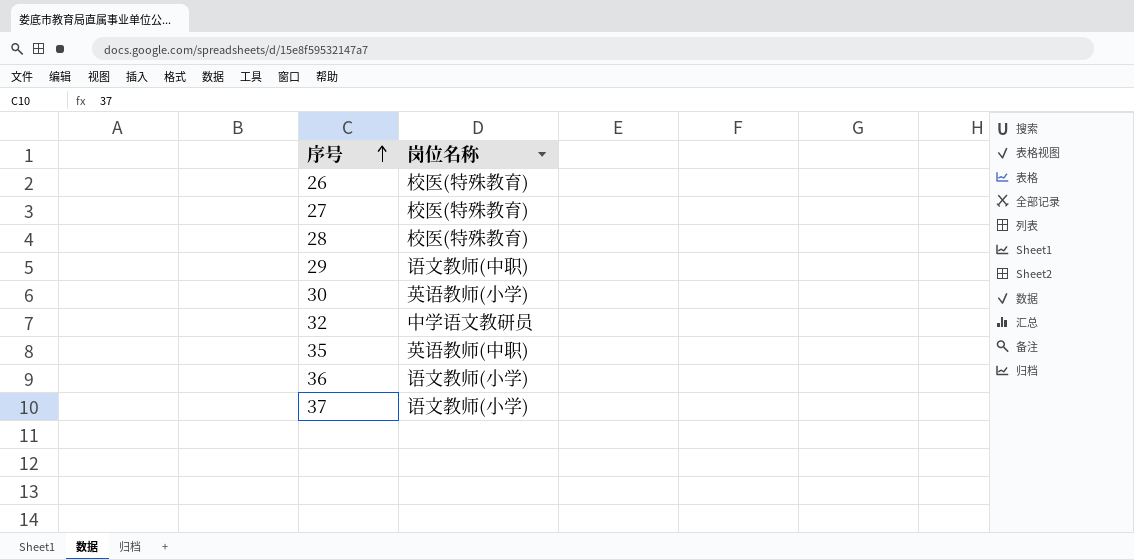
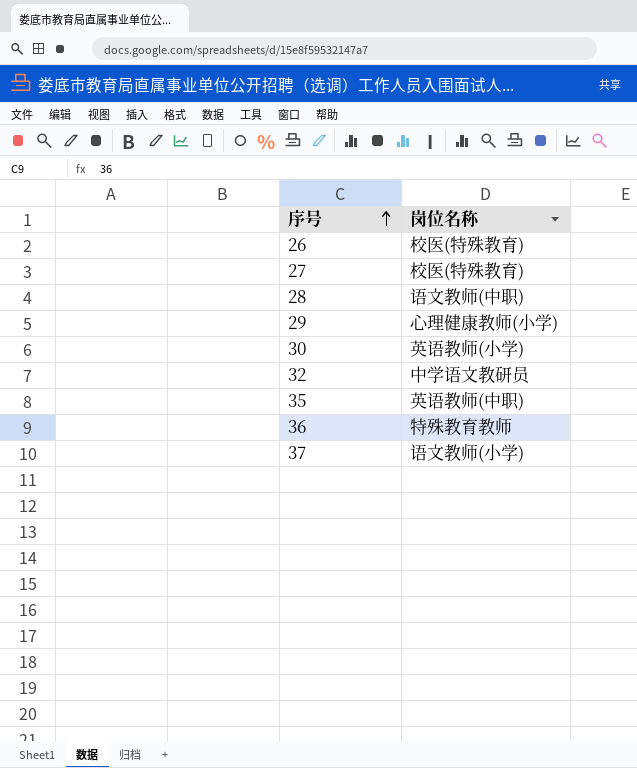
28 | 岗位名称: 校医(特殊教育) -> 语文教师(中职)
29 | 岗位名称: 语文教师(中职) -> 心理健康教师(小学)
36 | 岗位名称: 语文教师(小学) -> 特殊教育教师

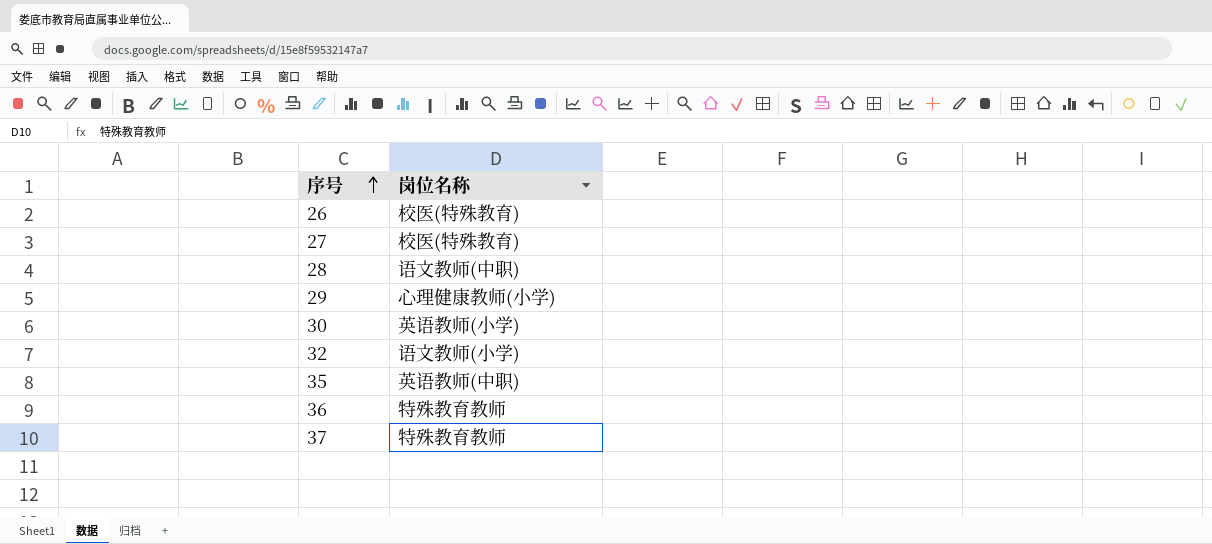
32 | 岗位名称: 中学语文教研员 -> 语文教师(小学)
37 | 岗位名称: 语文教师(小学) -> 特殊教育教师

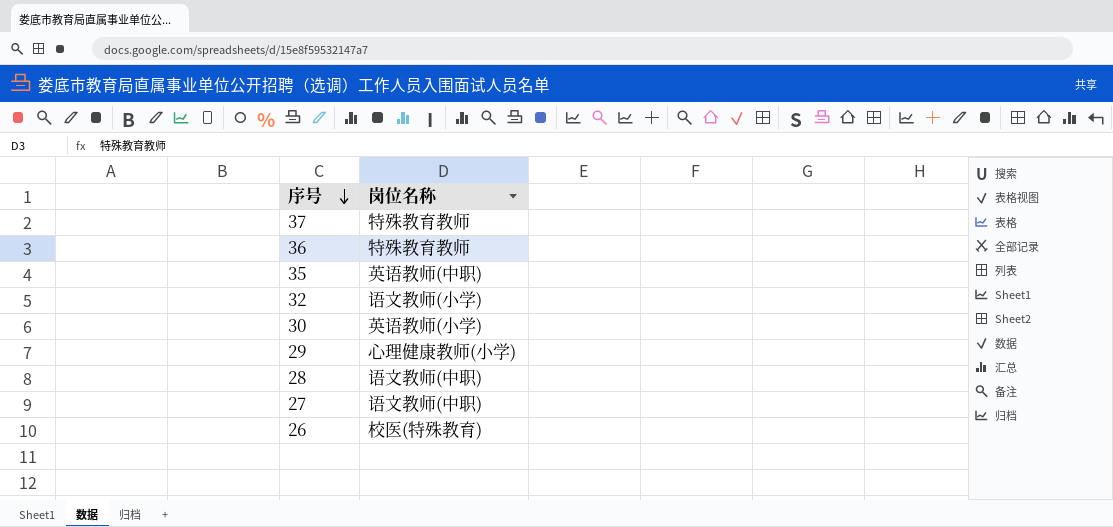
row order: 序号 ascending -> 序号 descending
27 | 岗位名称: 校医(特殊教育) -> 语文教师(中职)

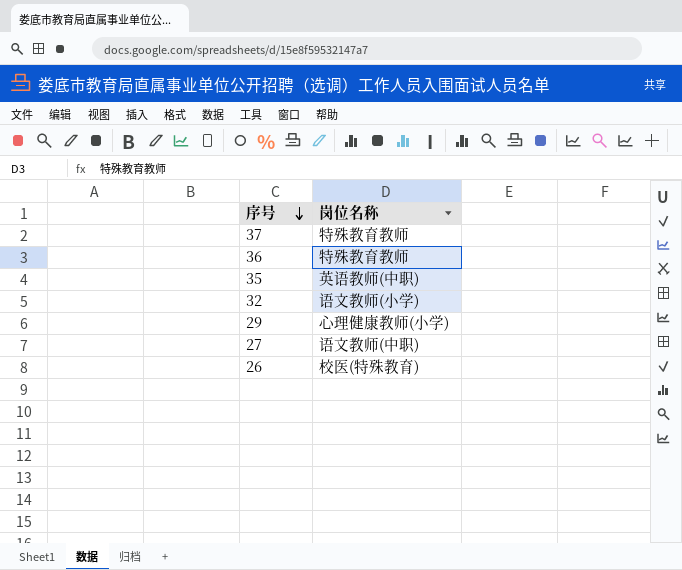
row 30: 英语教师(小学) -> none
row 28: 语文教师(中职) -> none

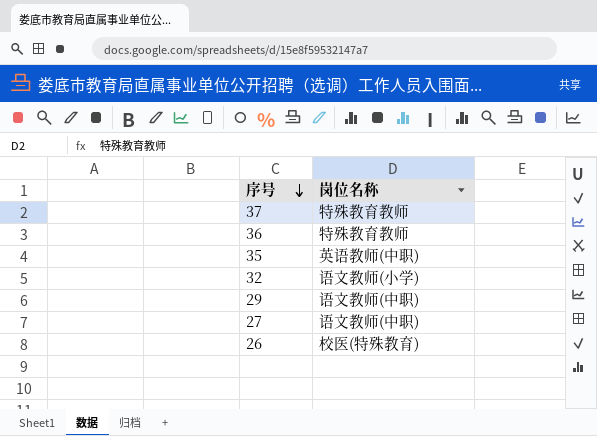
29 | 岗位名称: 心理健康教师(小学) -> 语文教师(中职)

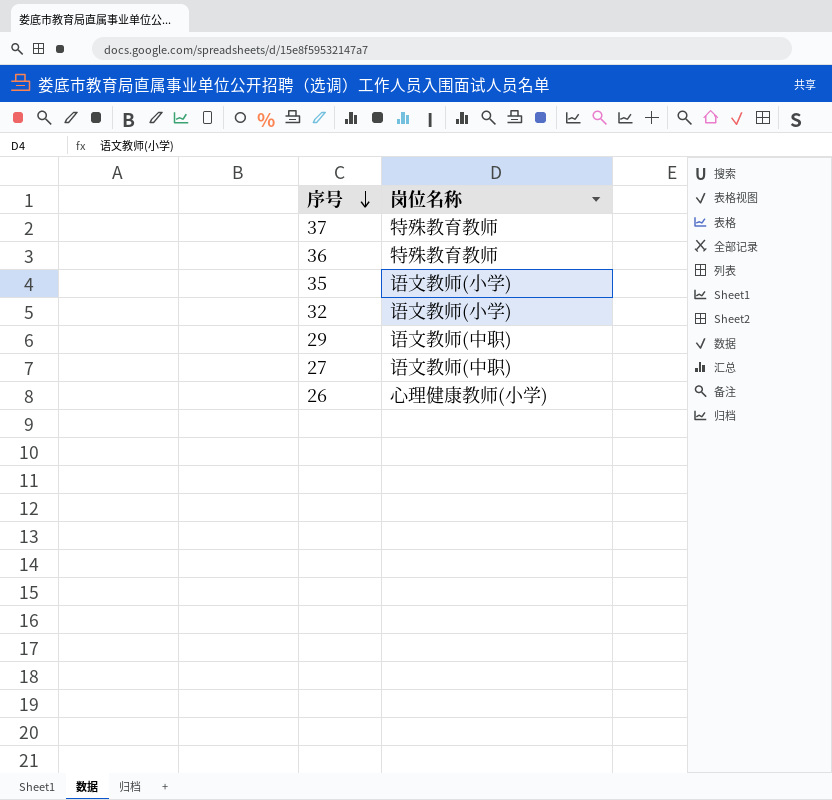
35 | 岗位名称: 英语教师(中职) -> 语文教师(小学)
26 | 岗位名称: 校医(特殊教育) -> 心理健康教师(小学)

